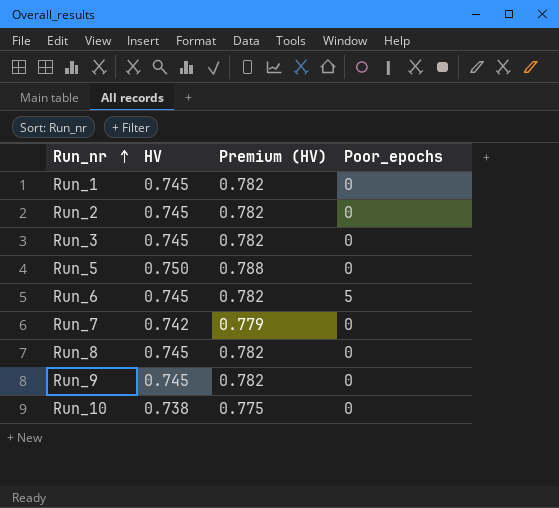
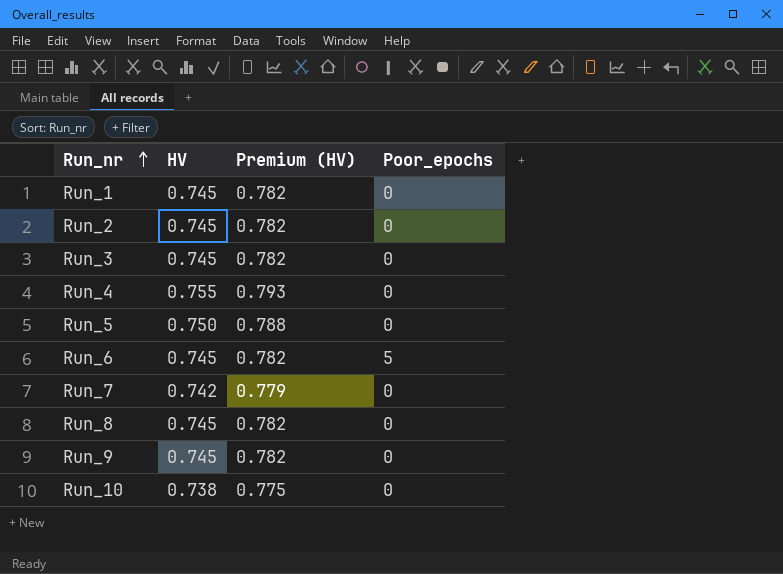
row Run_4: none -> 0.755 | 0.793 | 0

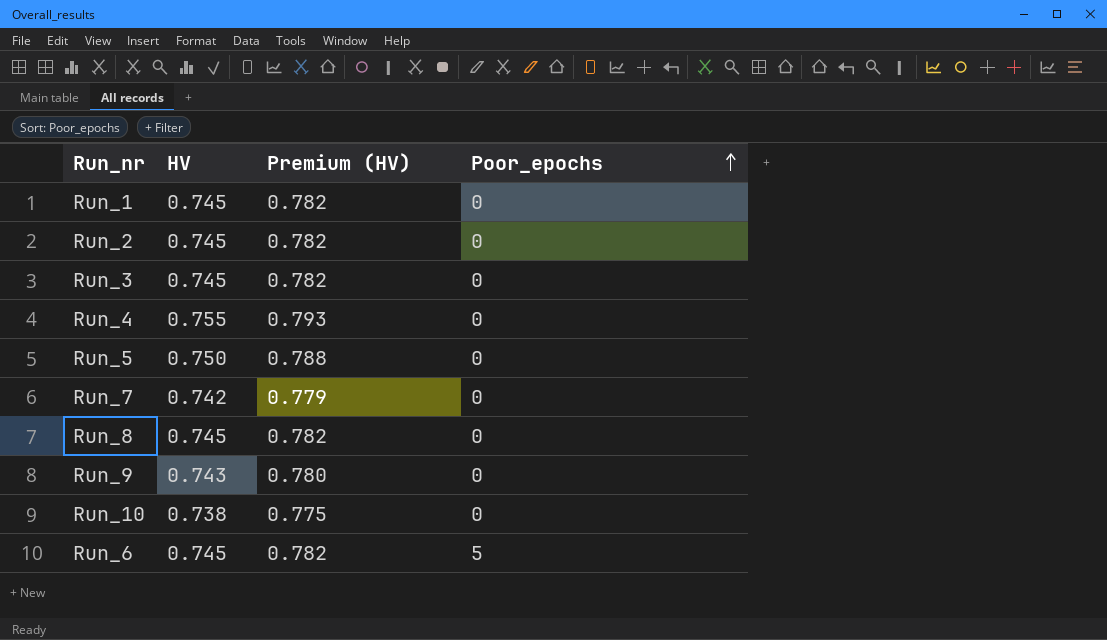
row order: Run_nr ascending -> Poor_epochs ascending
Run_9 | HV: 0.745 -> 0.743
Run_9 | Premium (HV): 0.782 -> 0.780

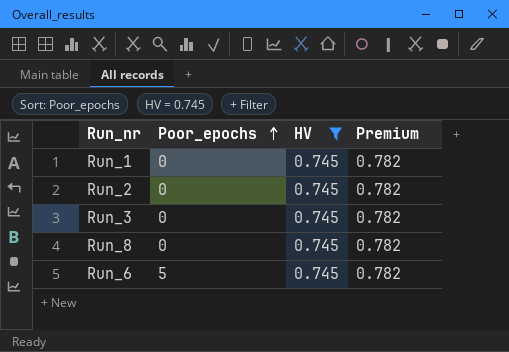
filter: none -> HV = 0.745
column Poor_epochs | position: 4 -> 2
column name: Premium (HV) -> Premium

